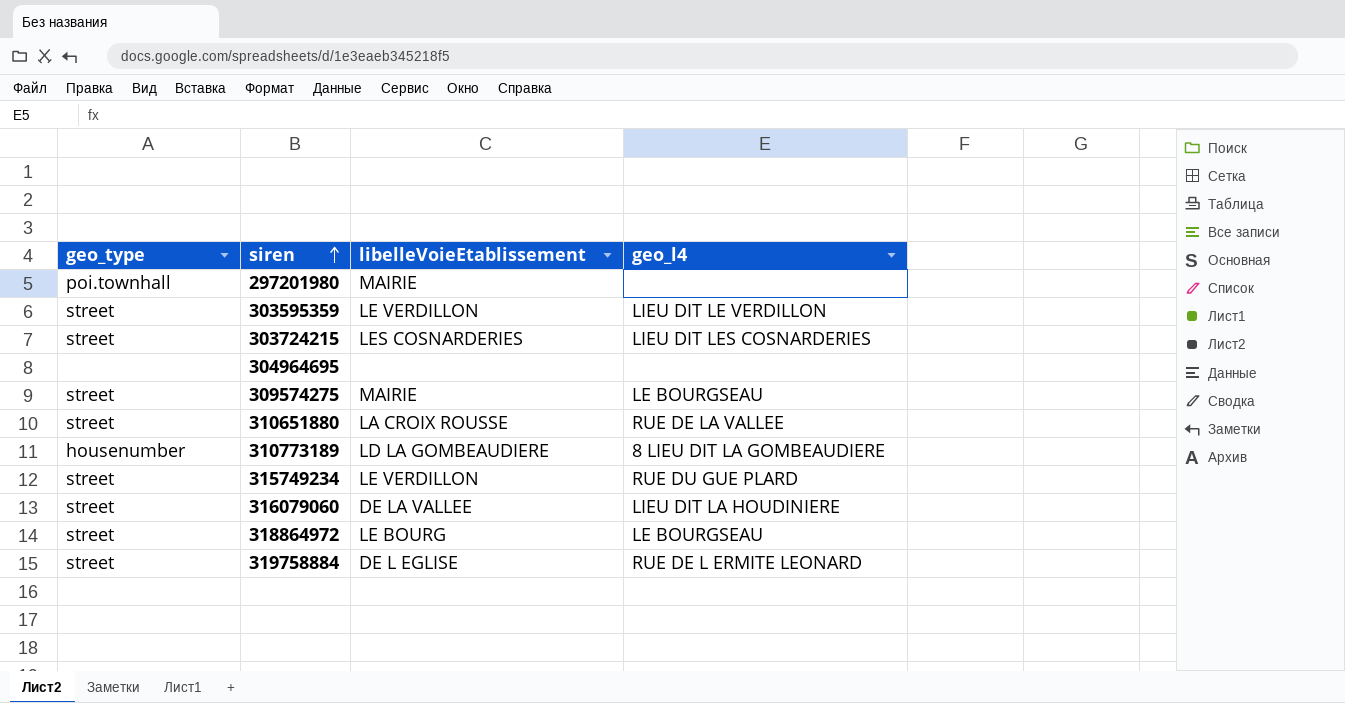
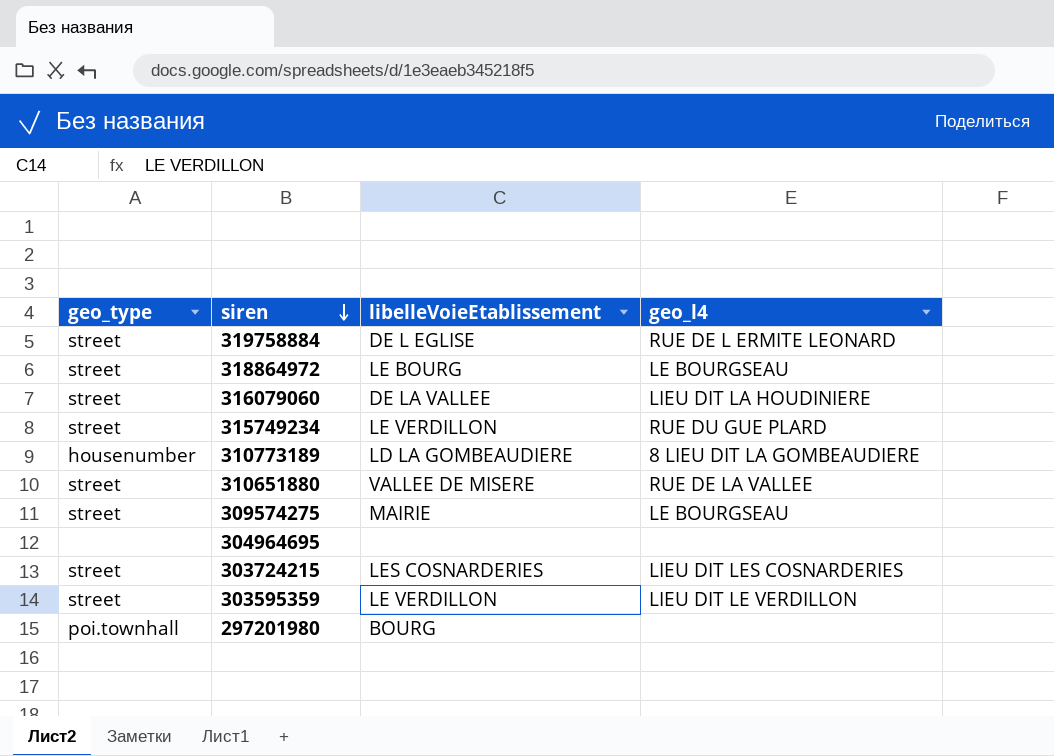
row order: siren ascending -> siren descending
310651880 | libelleVoieEtablissement: LA CROIX ROUSSE -> VALLEE DE MISERE
297201980 | libelleVoieEtablissement: MAIRIE -> BOURG

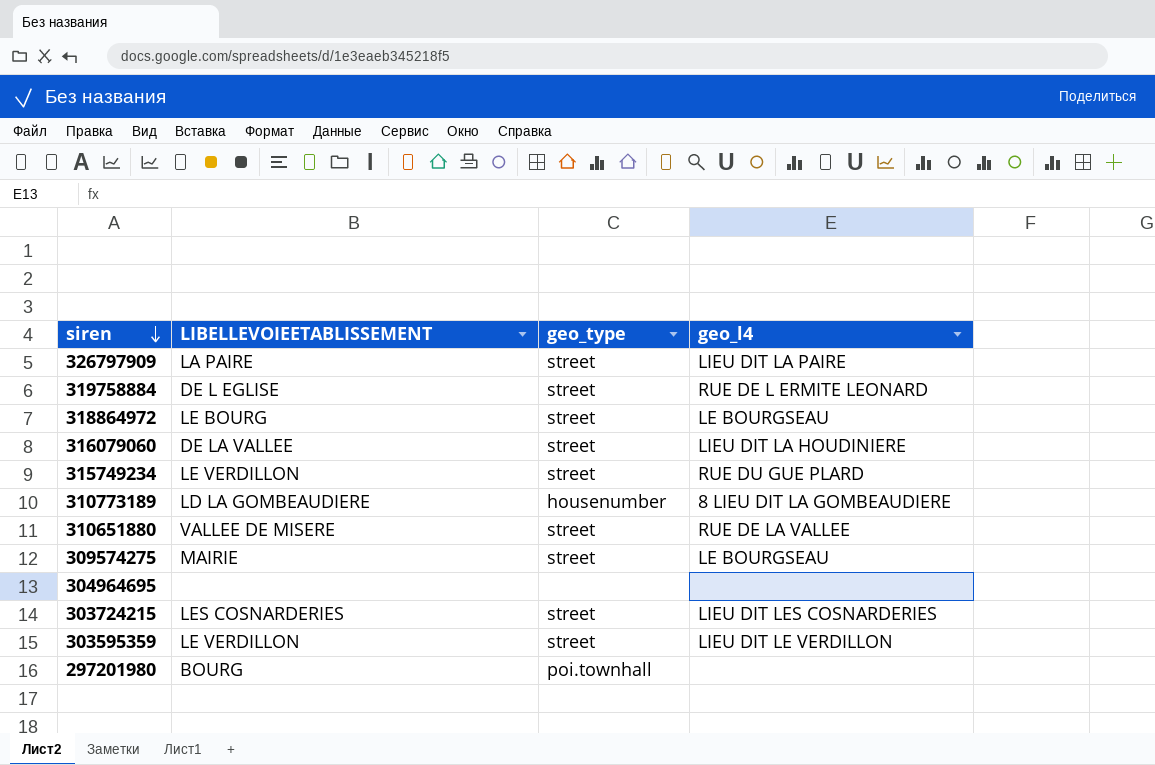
column name: libelleVoieEtablissement -> LIBELLEVOIEETABLISSEMENT
column geo_type | position: 1 -> 3
row 326797909: none -> LA PAIRE | street | LIEU DIT LA PAIRE

